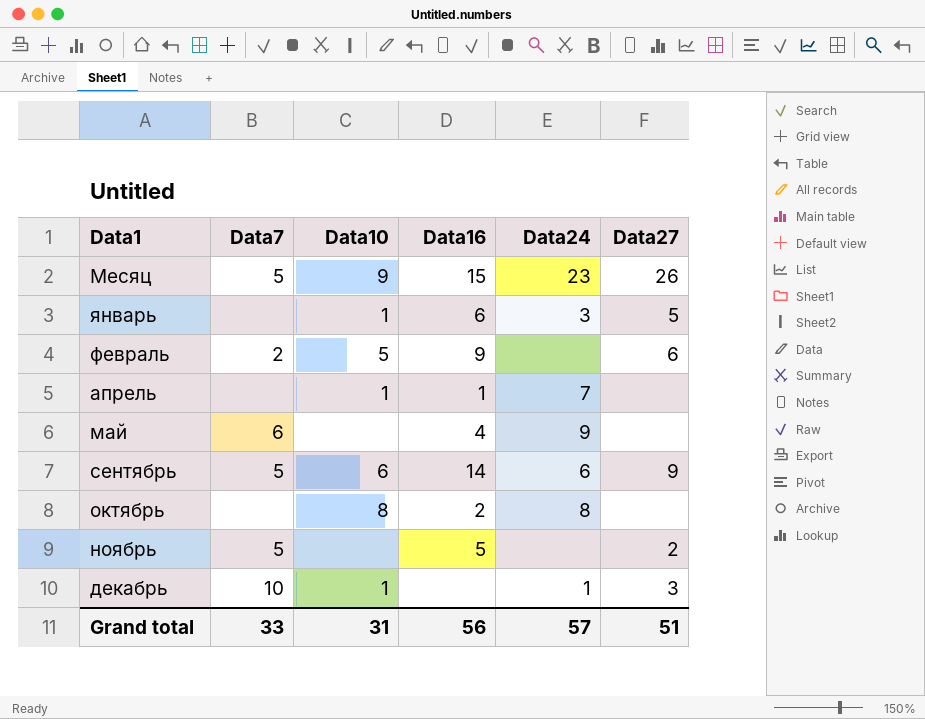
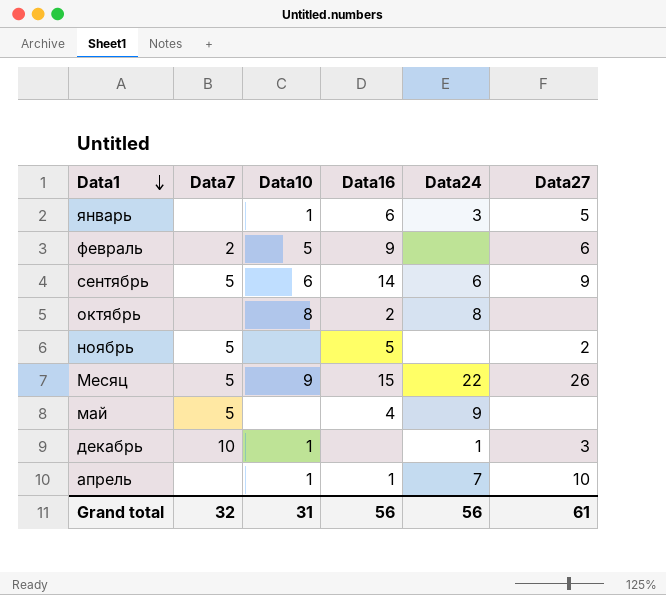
row order: none -> Data1 descending
Месяц | Data24: 23 -> 22
май | Data7: 6 -> 5
апрель | Data27: none -> 10
Grand total | Data7: 33 -> 32
Grand total | Data24: 57 -> 56
Grand total | Data27: 51 -> 61

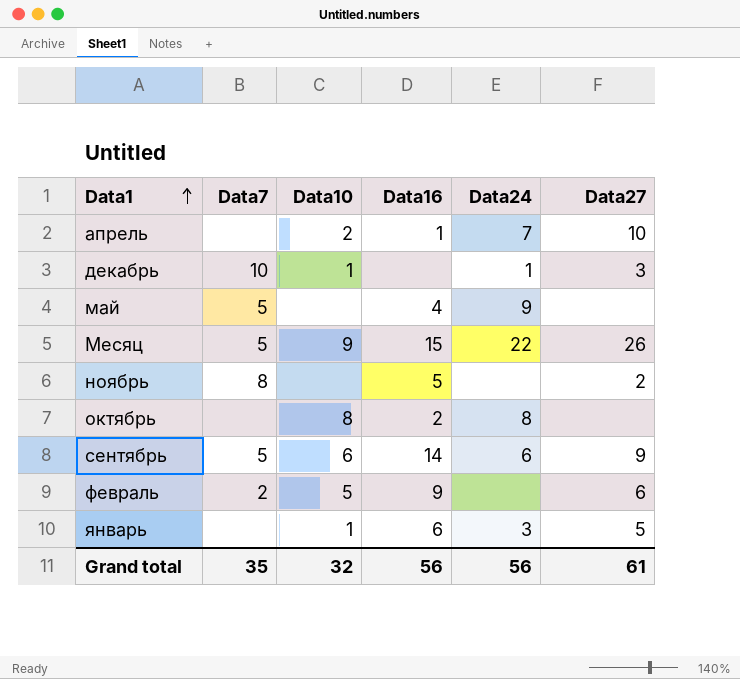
row order: Data1 descending -> Data1 ascending
апрель | Data10: 1 -> 2
ноябрь | Data7: 5 -> 8
Grand total | Data7: 32 -> 35
Grand total | Data10: 31 -> 32

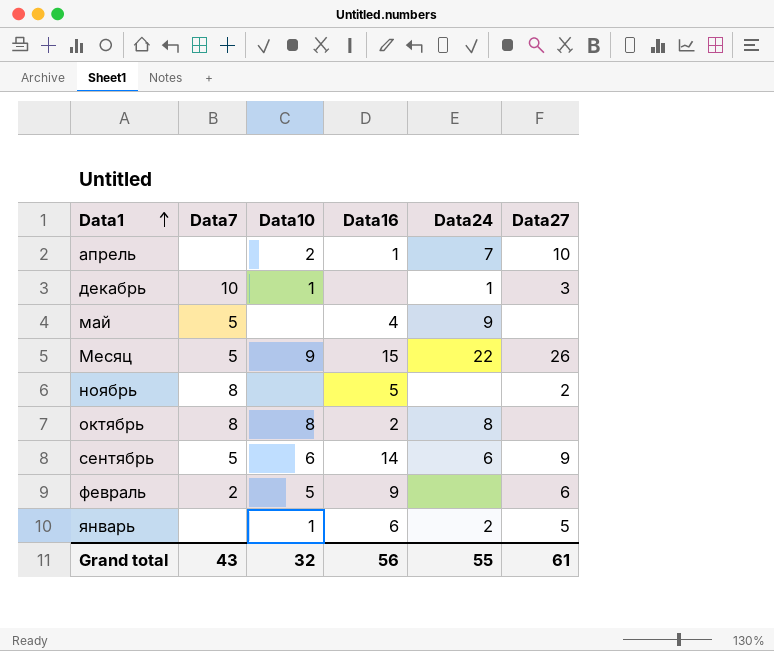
октябрь | Data7: none -> 8
январь | Data24: 3 -> 2
Grand total | Data7: 35 -> 43
Grand total | Data24: 56 -> 55

